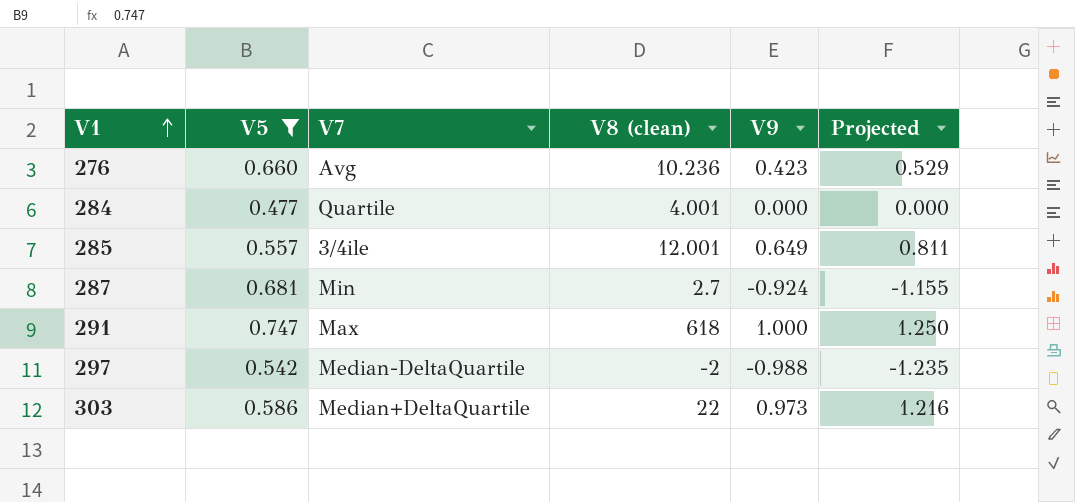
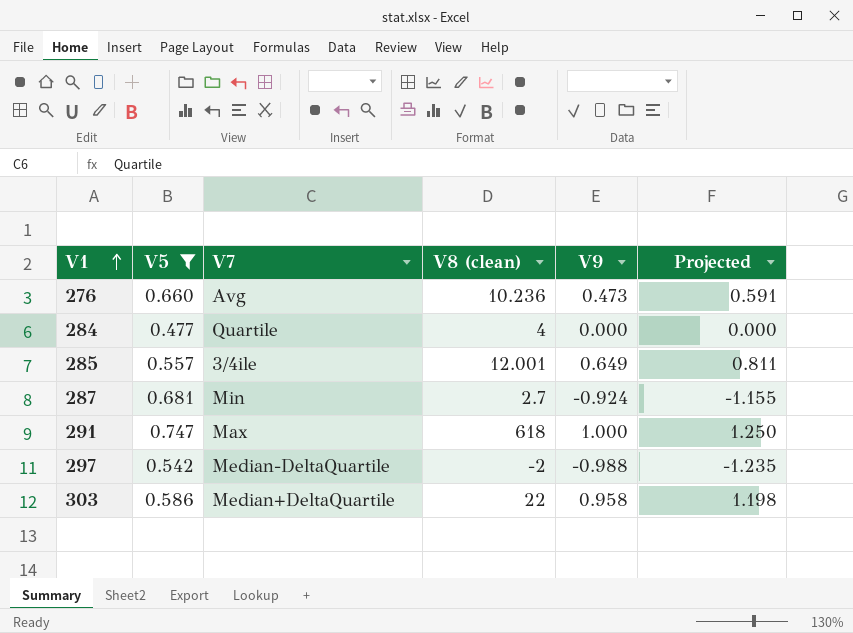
276 | V9: 0.423 -> 0.473
276 | Projected: 0.529 -> 0.591
284 | V8 (clean): 4.001 -> 4
303 | V9: 0.973 -> 0.958
303 | Projected: 1.216 -> 1.198

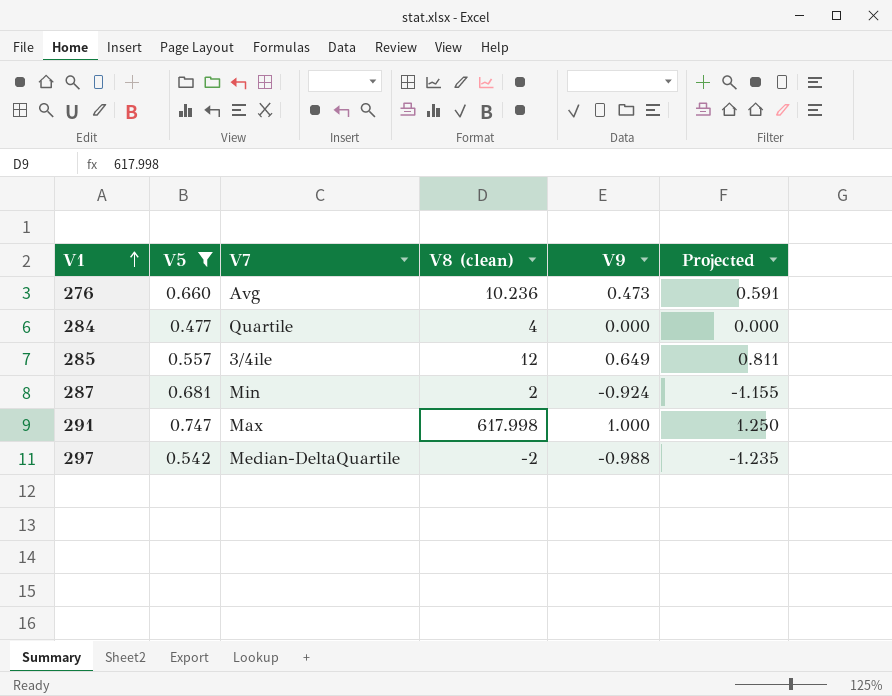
row 303: 0.586 | Median+DeltaQuartile | 22 | 0.958 | 1.198 -> none
285 | V8 (clean): 12.001 -> 12
287 | V8 (clean): 2.7 -> 2
291 | V8 (clean): 618 -> 617.998

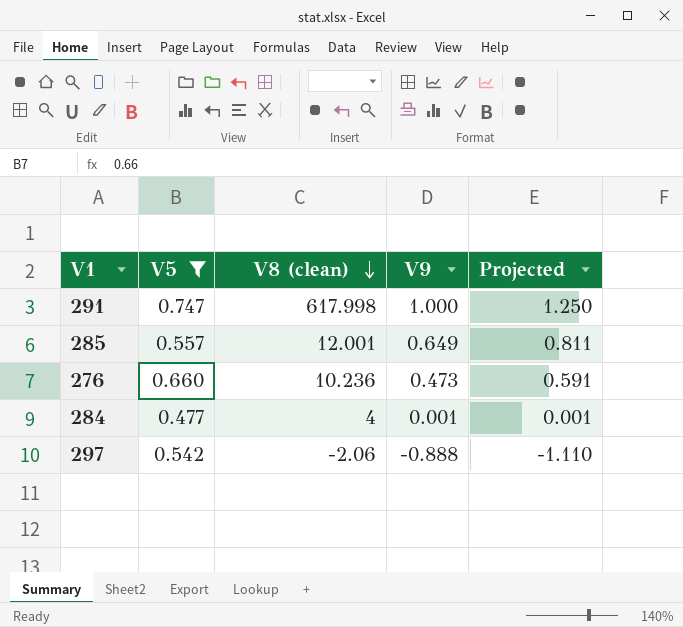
row order: V1 ascending -> V8 (clean) descending
column V7 | position: 3 -> none
row 287: 0.681 | Min | 2 | -0.924 | -1.155 -> none
285 | V8 (clean): 12 -> 12.001
284 | V9: 0.000 -> 0.001
284 | Projected: 0.000 -> 0.001
297 | V8 (clean): -2 -> -2.06
297 | V9: -0.988 -> -0.888
297 | Projected: -1.235 -> -1.110

